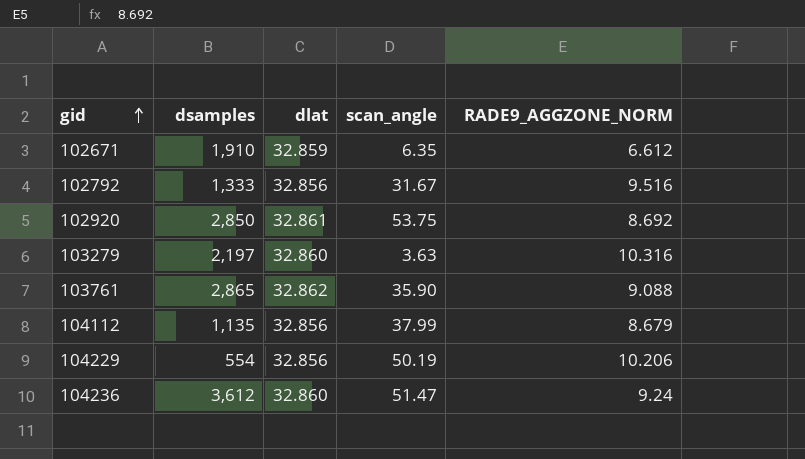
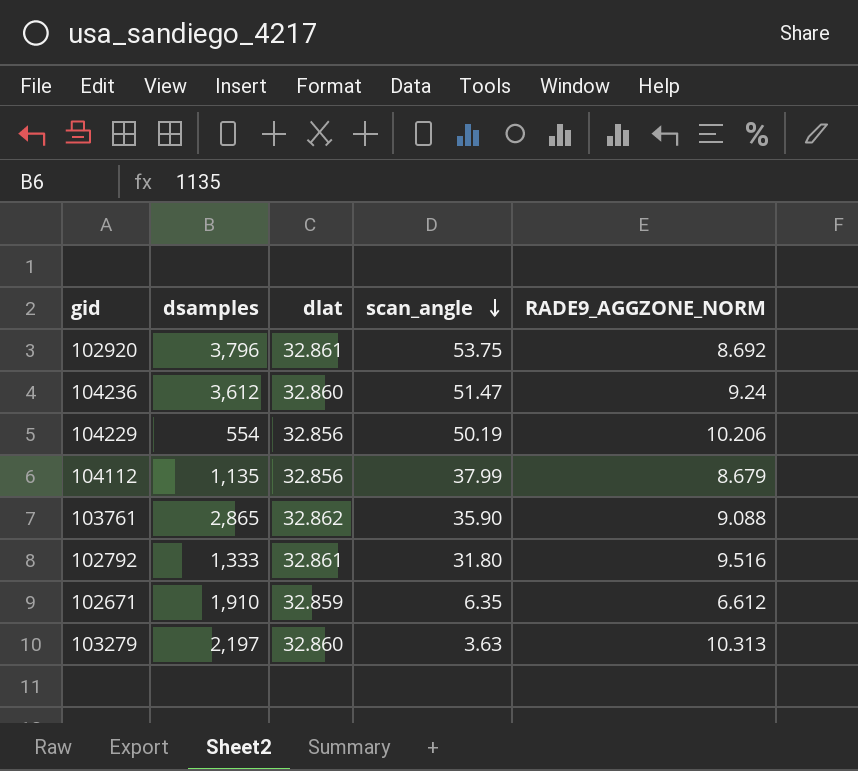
row order: gid ascending -> scan_angle descending
102920 | dsamples: 2,850 -> 3,796
102792 | dlat: 32.856 -> 32.861
102792 | scan_angle: 31.67 -> 31.80
103279 | RADE9_AGGZONE_NORM: 10.316 -> 10.313

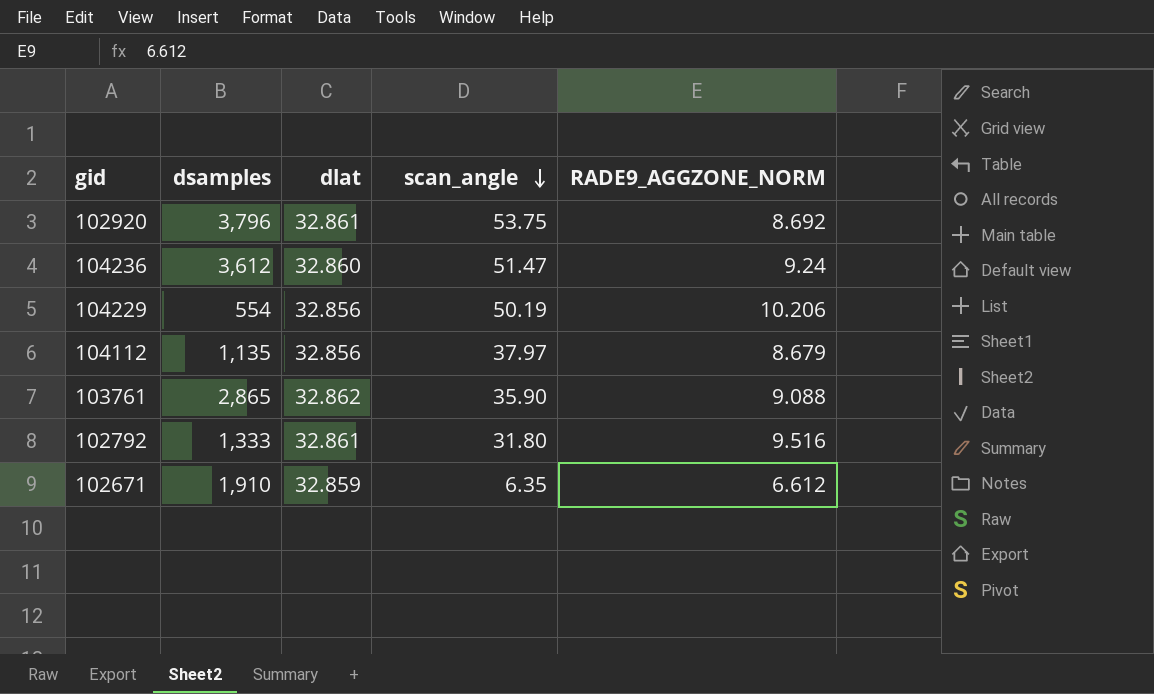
row 103279: 2,197 | 32.860 | 3.63 | 10.313 -> none
104112 | scan_angle: 37.99 -> 37.97

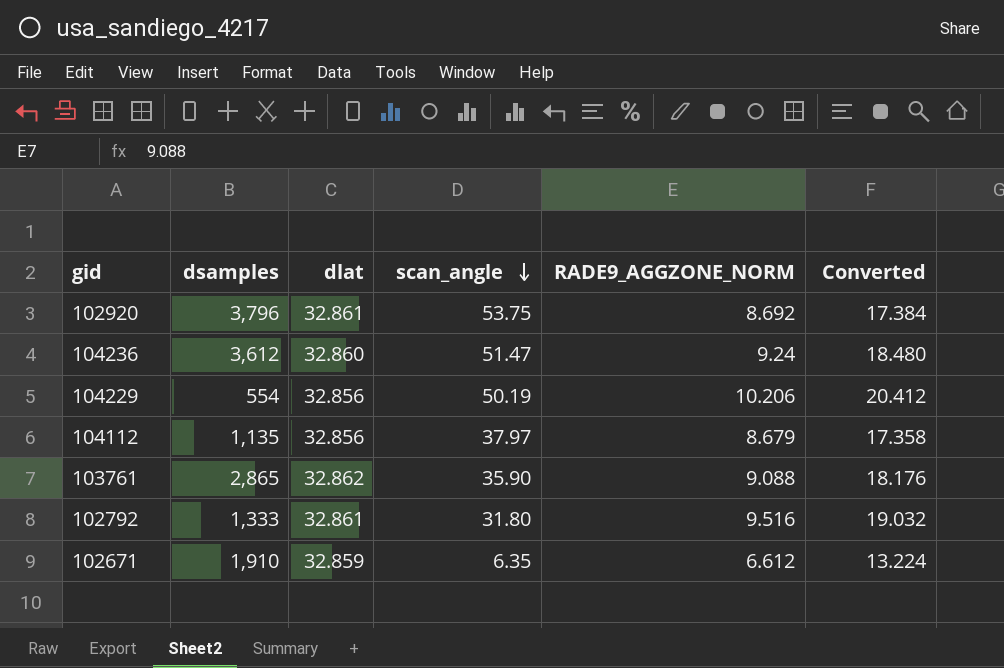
column Converted | formula: none -> [RADE9_AGGZONE_NORM] * 2

